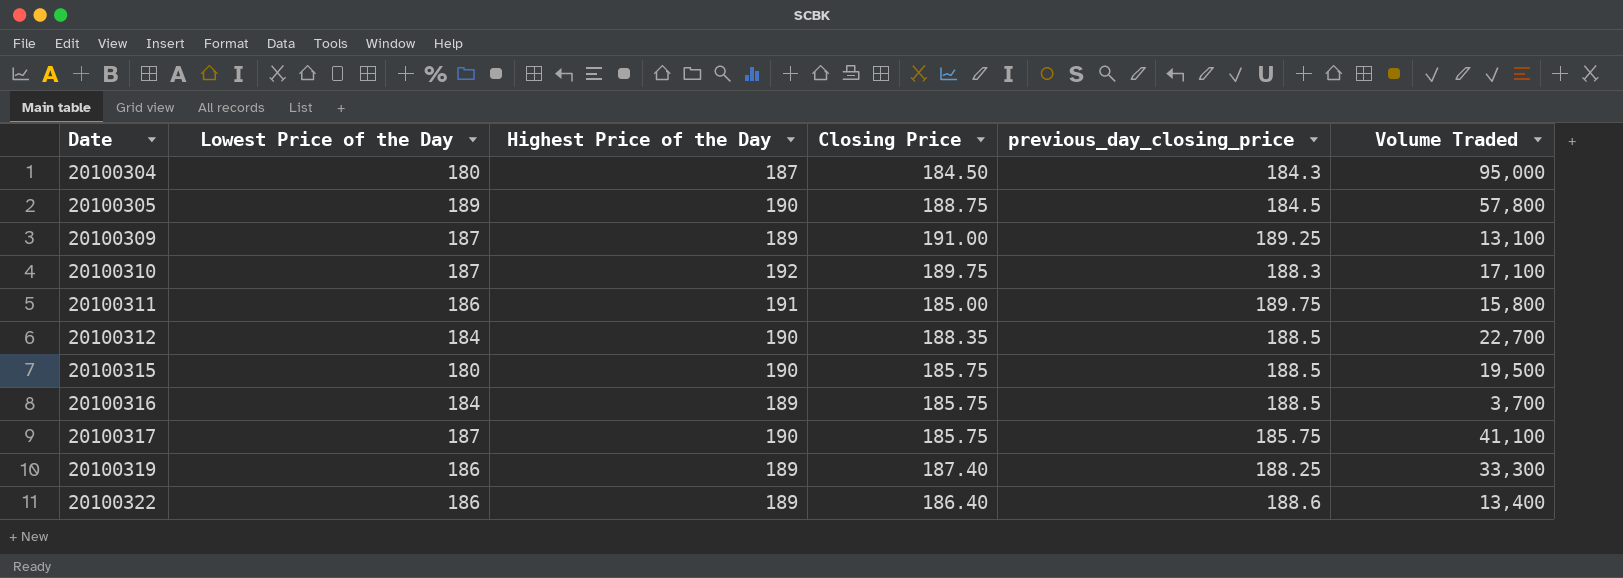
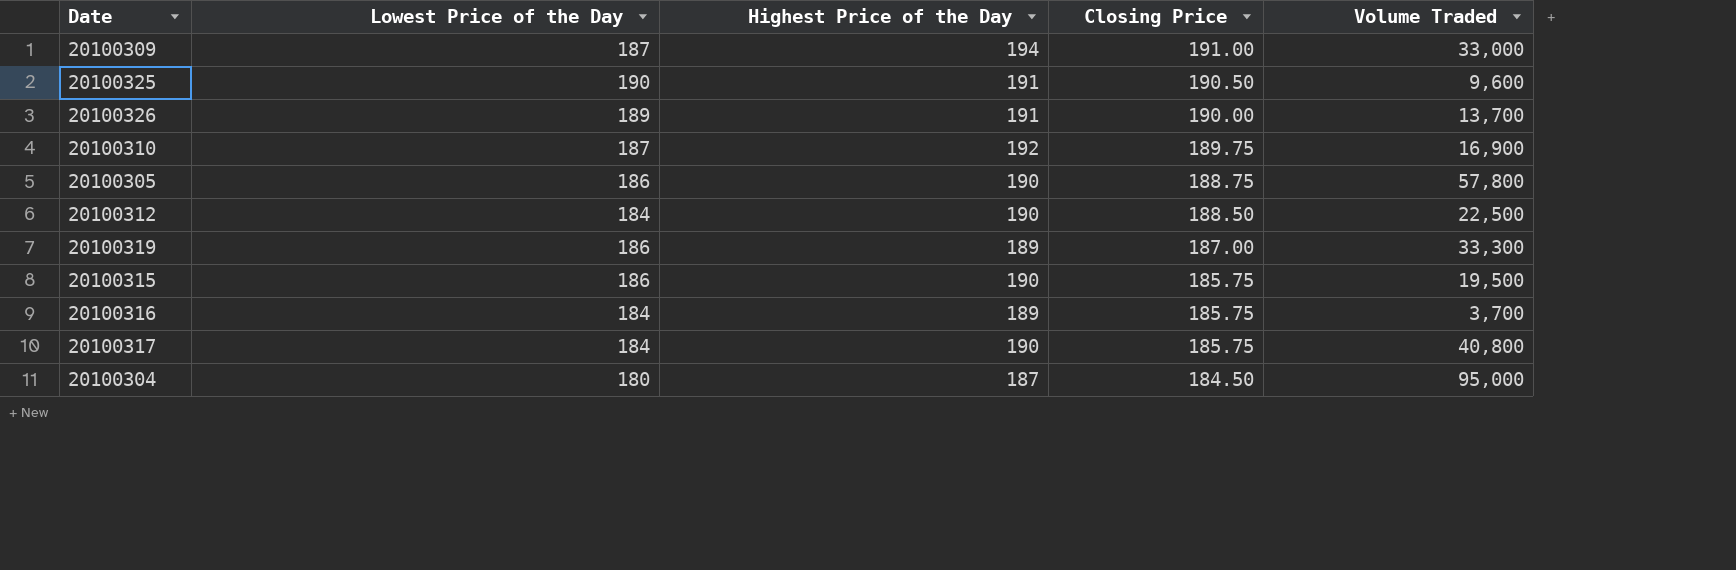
row order: Date ascending -> Closing Price descending
column previous_day_closing_price | position: 5 -> none
row 20100311: 186 | 191 | 185.00 | 189.75 | 15,800 -> none
row 20100322: 186 | 189 | 186.40 | 188.6 | 13,400 -> none
20100309 | Highest Price of the Day: 189 -> 194
20100309 | Volume Traded: 13,100 -> 33,000
row 20100325: none -> 190 | 191 | 190.50 | 9,600
row 20100326: none -> 189 | 191 | 190.00 | 13,700
20100310 | Volume Traded: 17,100 -> 16,900
20100305 | Lowest Price of the Day: 189 -> 186
20100312 | Closing Price: 188.35 -> 188.50
20100312 | Volume Traded: 22,700 -> 22,500
20100319 | Closing Price: 187.40 -> 187.00
20100315 | Lowest Price of the Day: 180 -> 186
20100317 | Lowest Price of the Day: 187 -> 184
20100317 | Volume Traded: 41,100 -> 40,800

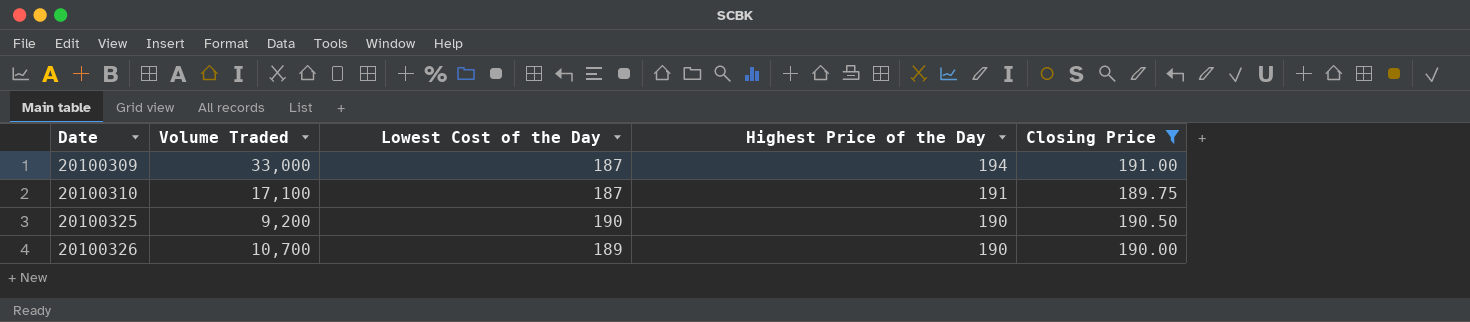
filter: none -> Closing Price >= 189.75
row order: Closing Price descending -> Date ascending
column Volume Traded | position: 5 -> 2
column name: Lowest Price of the Day -> Lowest Cost of the Day
20100310 | Volume Traded: 16,900 -> 17,100
20100310 | Highest Price of the Day: 192 -> 191
20100325 | Volume Traded: 9,600 -> 9,200
20100325 | Highest Price of the Day: 191 -> 190
20100326 | Volume Traded: 13,700 -> 10,700
20100326 | Highest Price of the Day: 191 -> 190

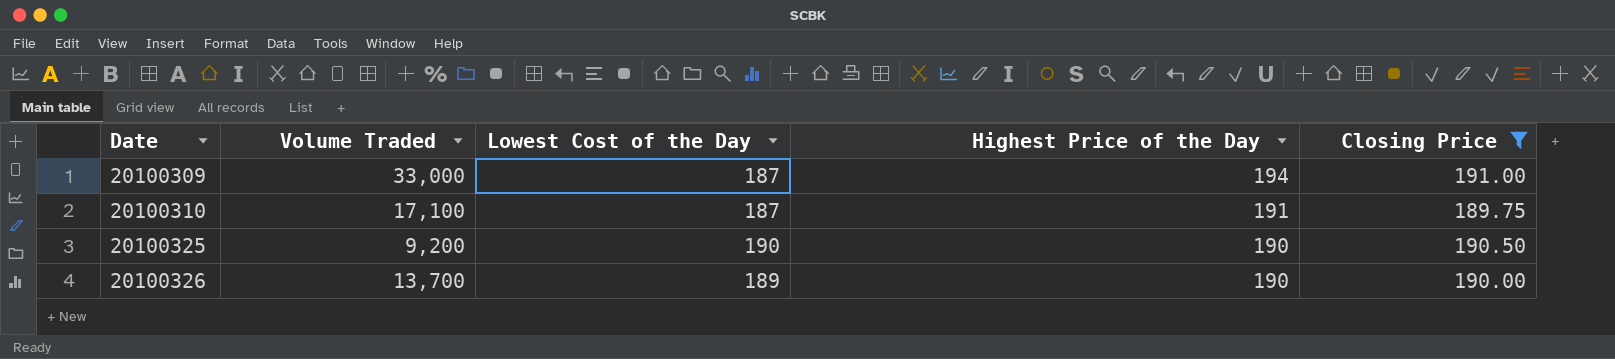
20100326 | Volume Traded: 10,700 -> 13,700

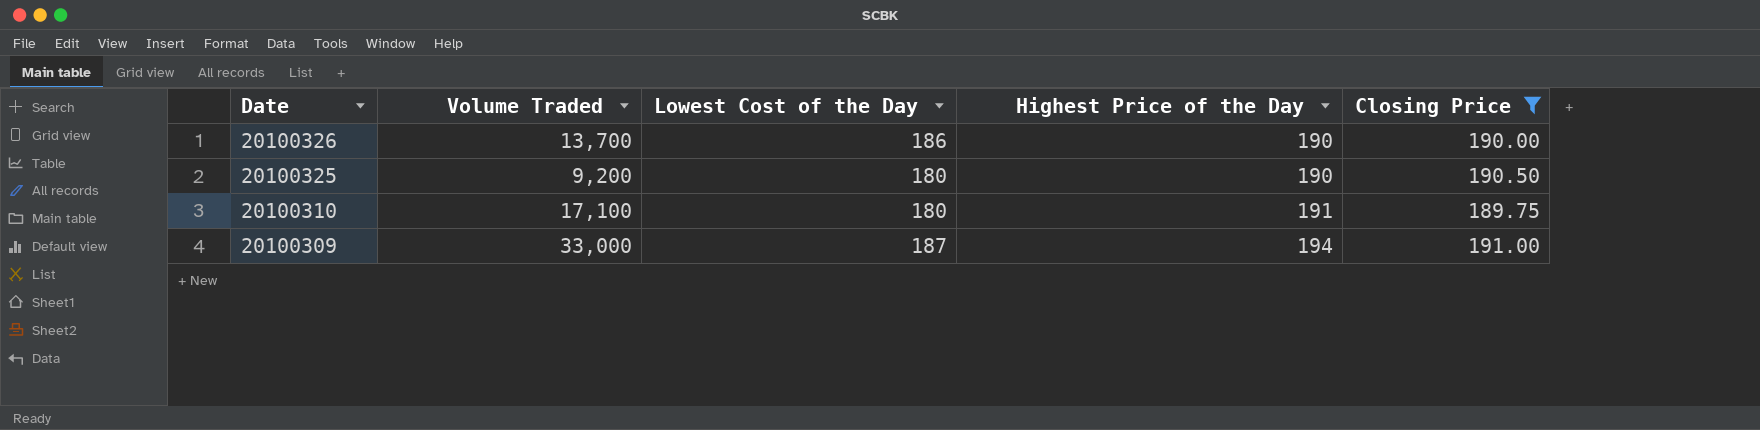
row order: Date ascending -> Date descending
20100326 | Lowest Cost of the Day: 189 -> 186
20100325 | Lowest Cost of the Day: 190 -> 180
20100310 | Lowest Cost of the Day: 187 -> 180

